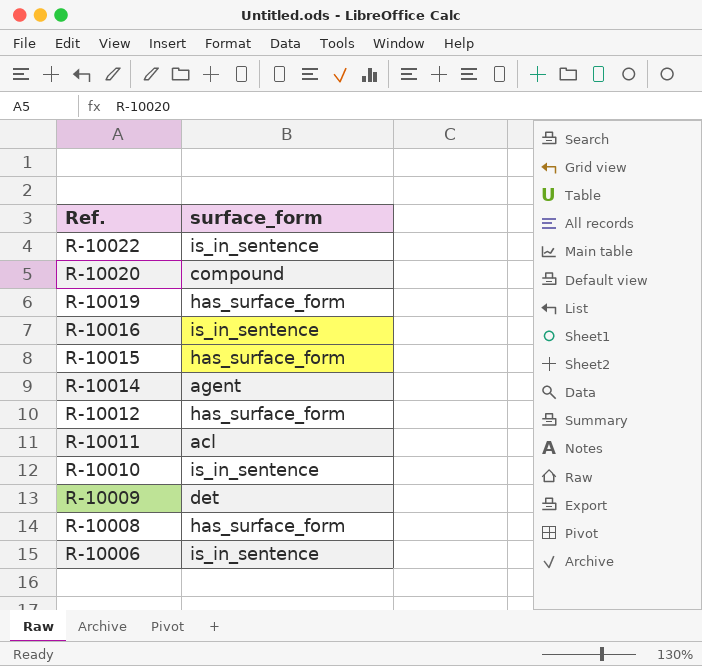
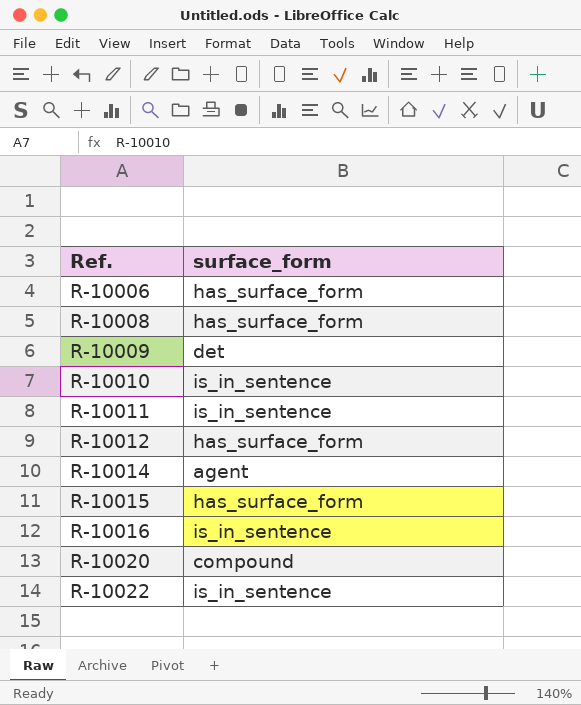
row order: Ref. descending -> Ref. ascending
row R-10019: has_surface_form -> none
R-10006 | surface_form: is_in_sentence -> has_surface_form
R-10011 | surface_form: acl -> is_in_sentence

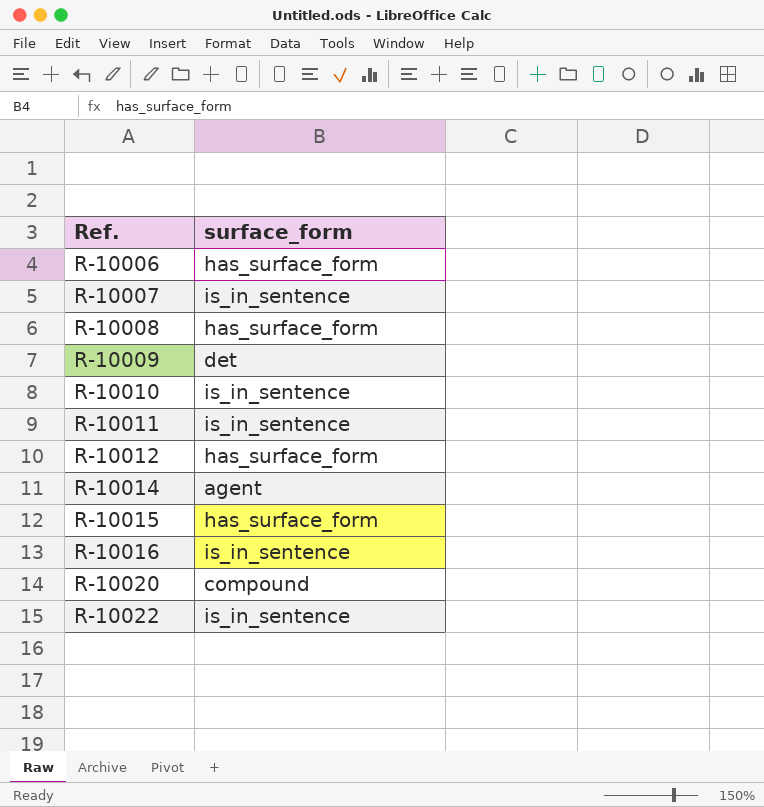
row R-10007: none -> is_in_sentence

